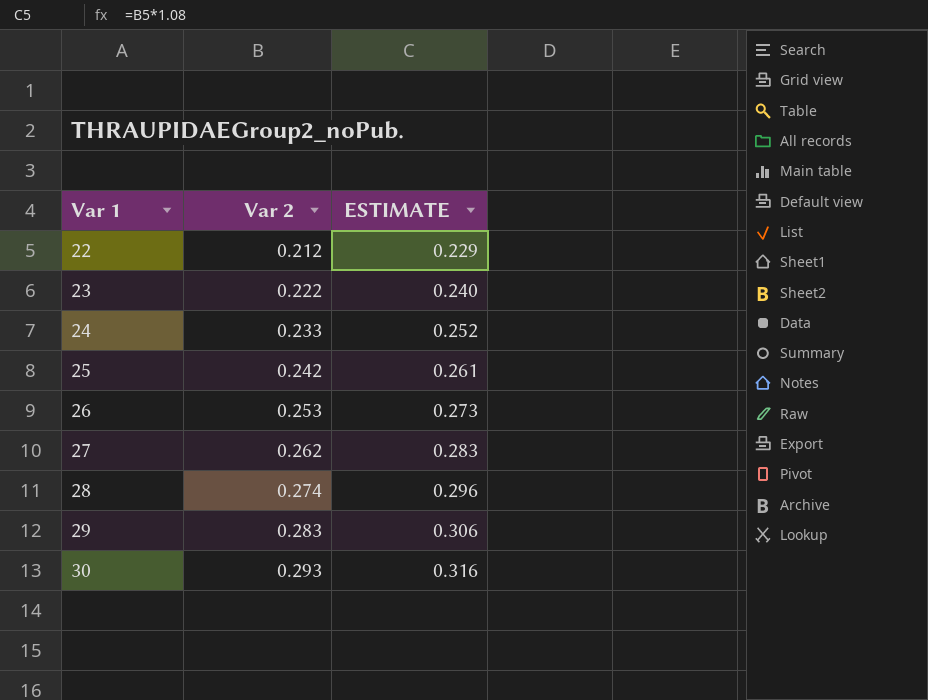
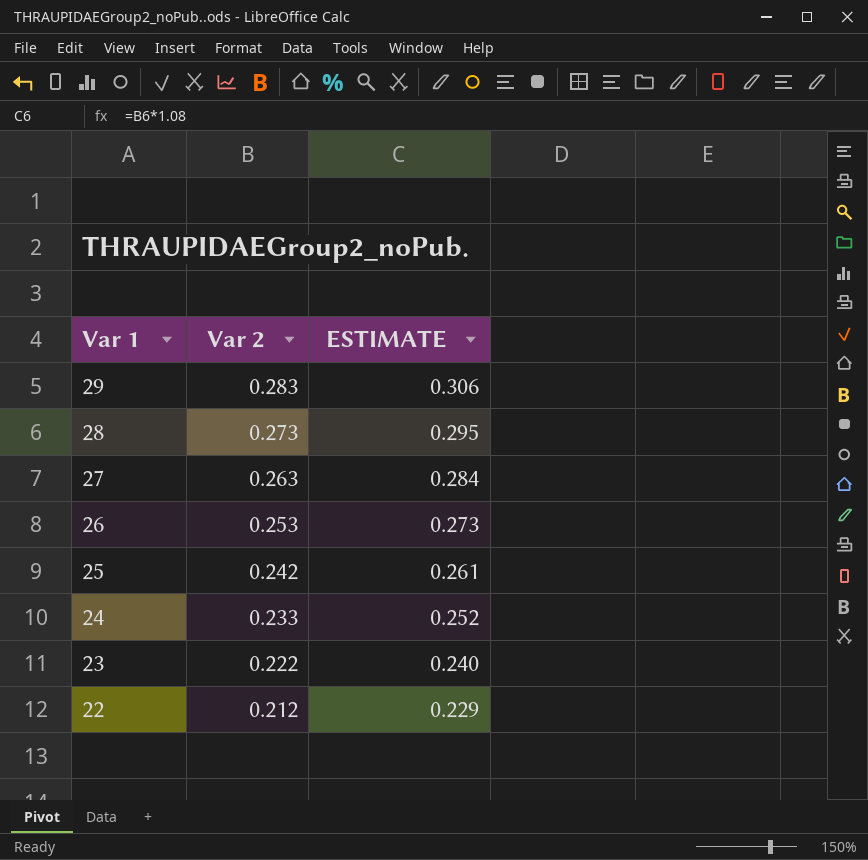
row order: Var 1 ascending -> Var 1 descending
row 30: 0.293 | 0.316 -> none
28 | Var 2: 0.274 -> 0.273
28 | ESTIMATE: 0.296 -> 0.295
27 | Var 2: 0.262 -> 0.263
27 | ESTIMATE: 0.283 -> 0.284

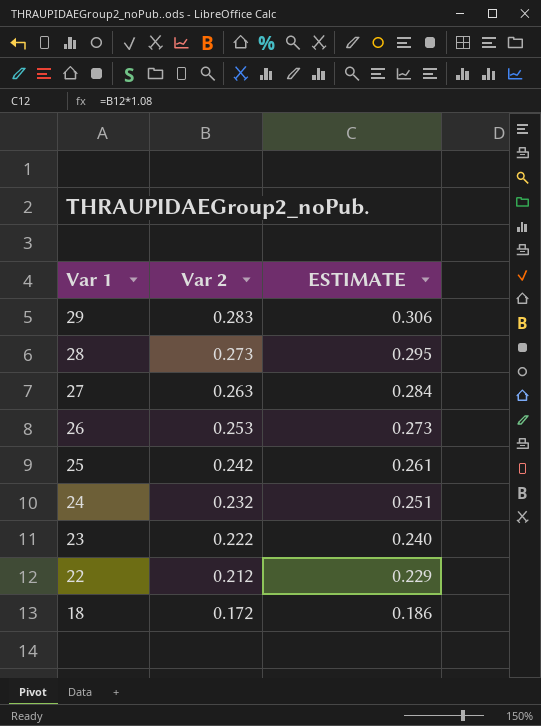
24 | Var 2: 0.233 -> 0.232
24 | ESTIMATE: 0.252 -> 0.251
row 18: none -> 0.172 | 0.186

